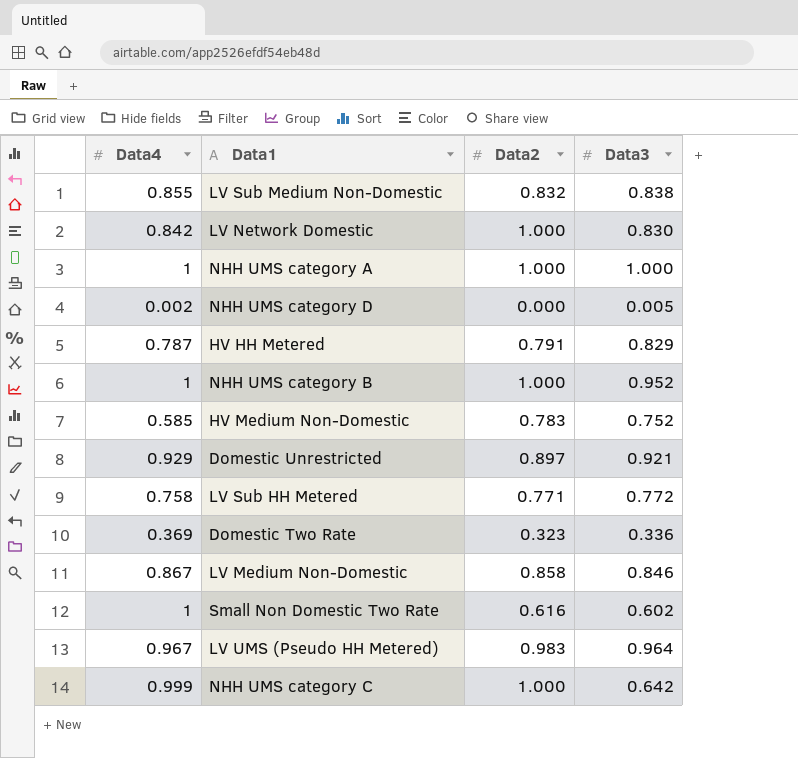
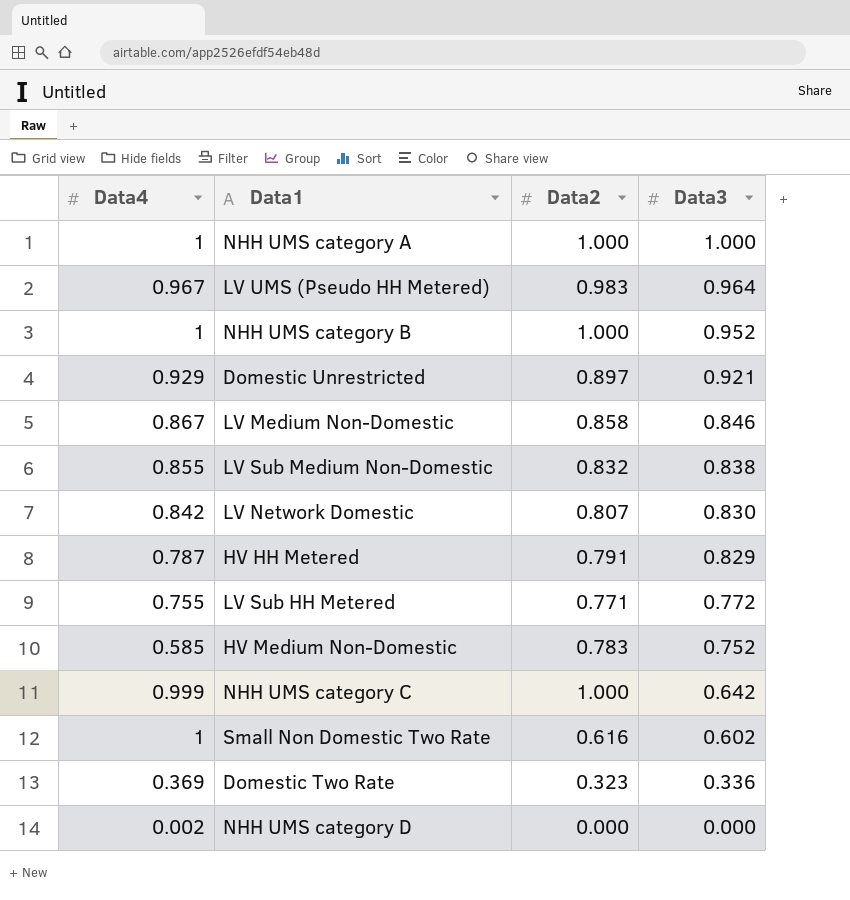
row order: none -> Data3 descending
LV Network Domestic | Data2: 1.000 -> 0.807
LV Sub HH Metered | Data4: 0.758 -> 0.755
NHH UMS category D | Data3: 0.005 -> 0.000

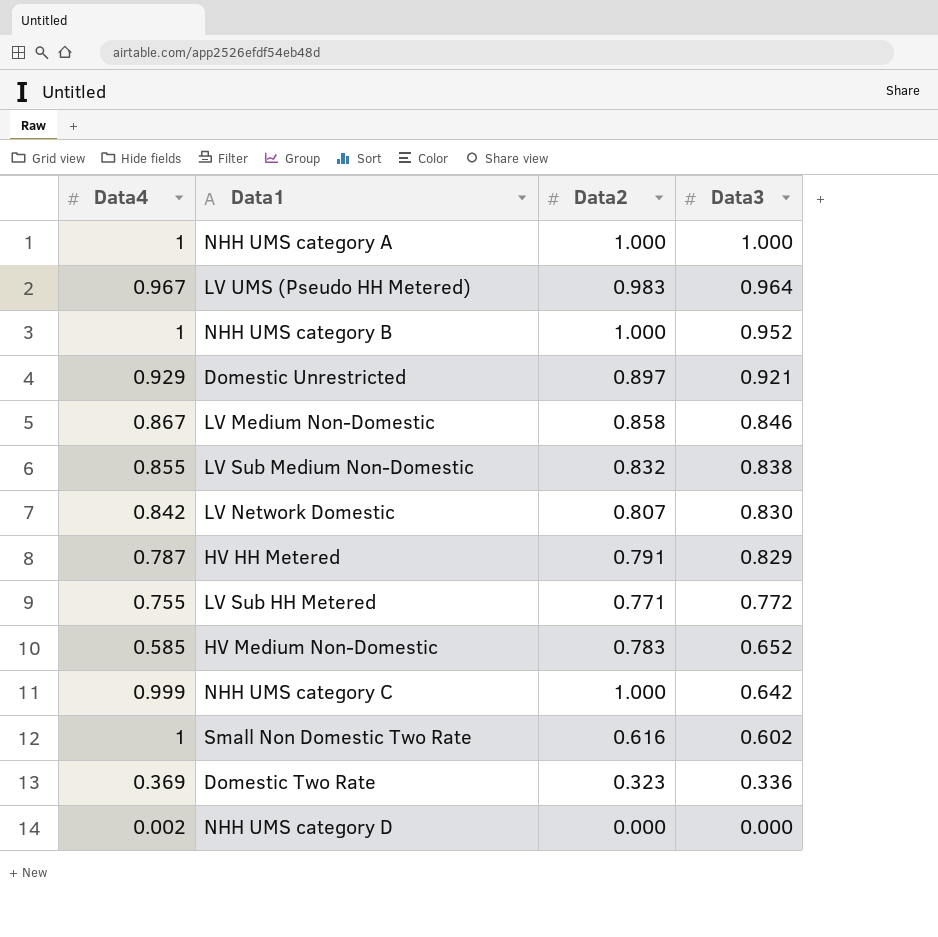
HV Medium Non-Domestic | Data3: 0.752 -> 0.652

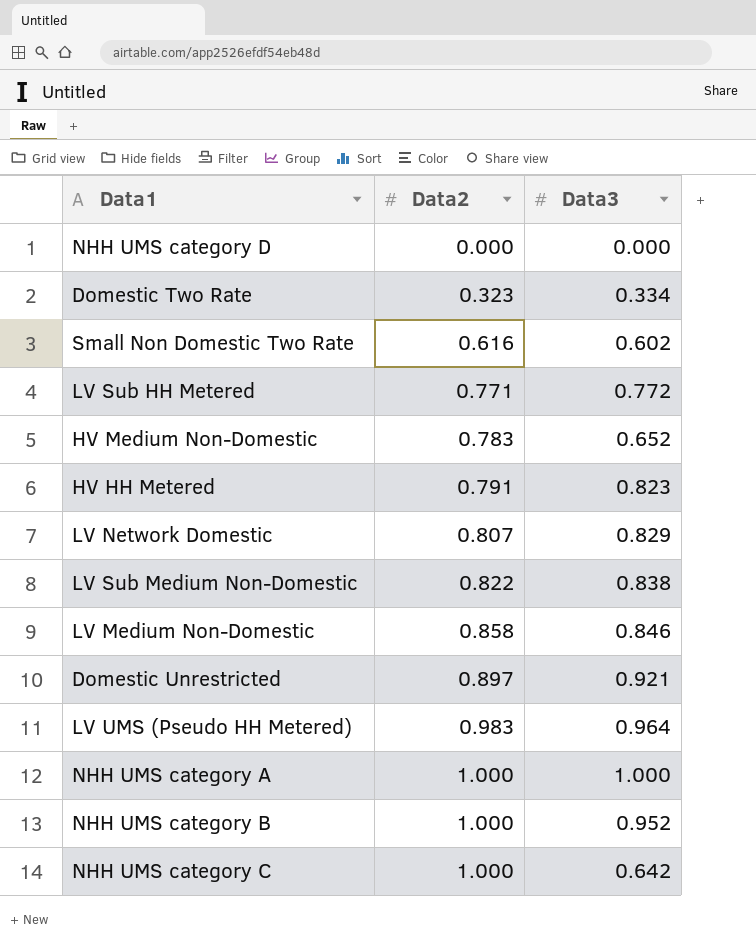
row order: Data3 descending -> Data2 ascending
column Data4 | position: 1 -> none
Domestic Two Rate | Data3: 0.336 -> 0.334
HV HH Metered | Data3: 0.829 -> 0.823
LV Network Domestic | Data3: 0.830 -> 0.829
LV Sub Medium Non-Domestic | Data2: 0.832 -> 0.822

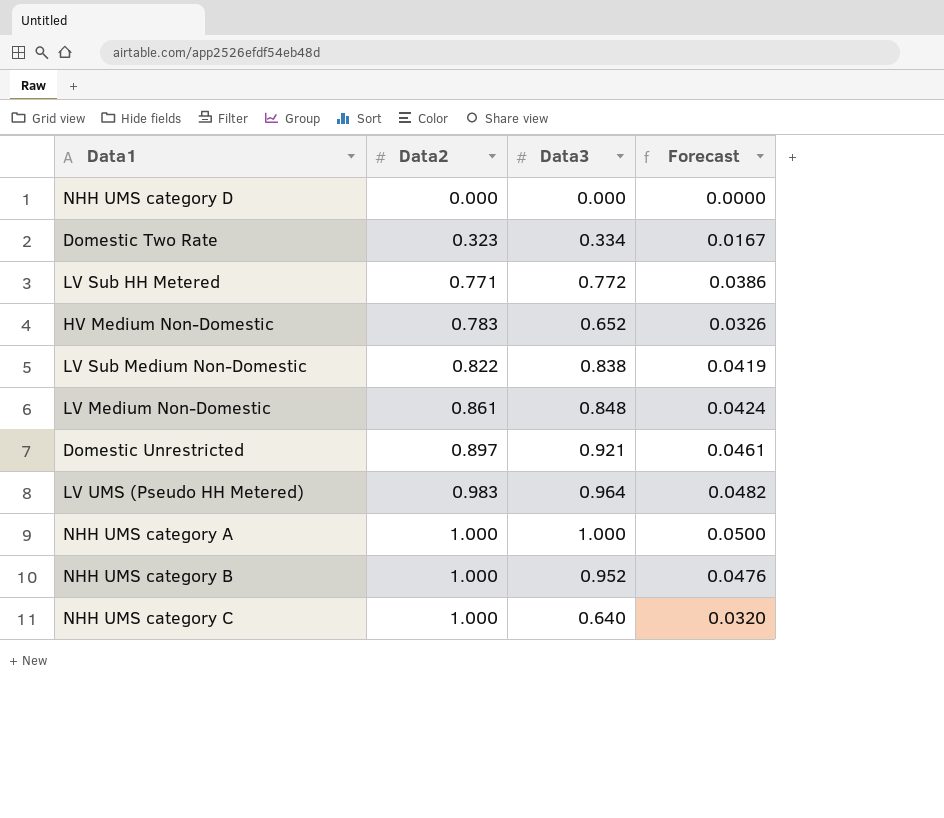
column Forecast | formula: none -> [Data3] * 0.05
row Small Non Domestic Two Rate: 0.616 | 0.602 -> none
row HV HH Metered: 0.791 | 0.823 -> none
row LV Network Domestic: 0.807 | 0.829 -> none
LV Medium Non-Domestic | Data2: 0.858 -> 0.861
LV Medium Non-Domestic | Data3: 0.846 -> 0.848
NHH UMS category C | Data3: 0.642 -> 0.640

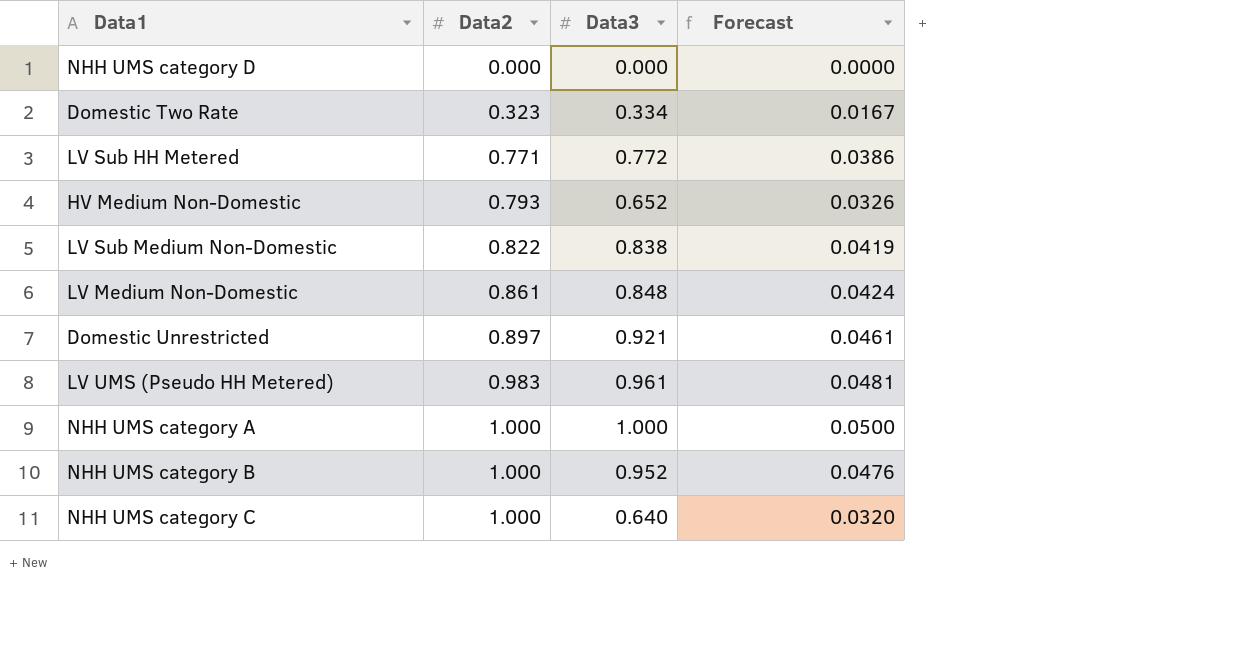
HV Medium Non-Domestic | Data2: 0.783 -> 0.793
LV UMS (Pseudo HH Metered) | Data3: 0.964 -> 0.961
LV UMS (Pseudo HH Metered) | Forecast: 0.0482 -> 0.0481

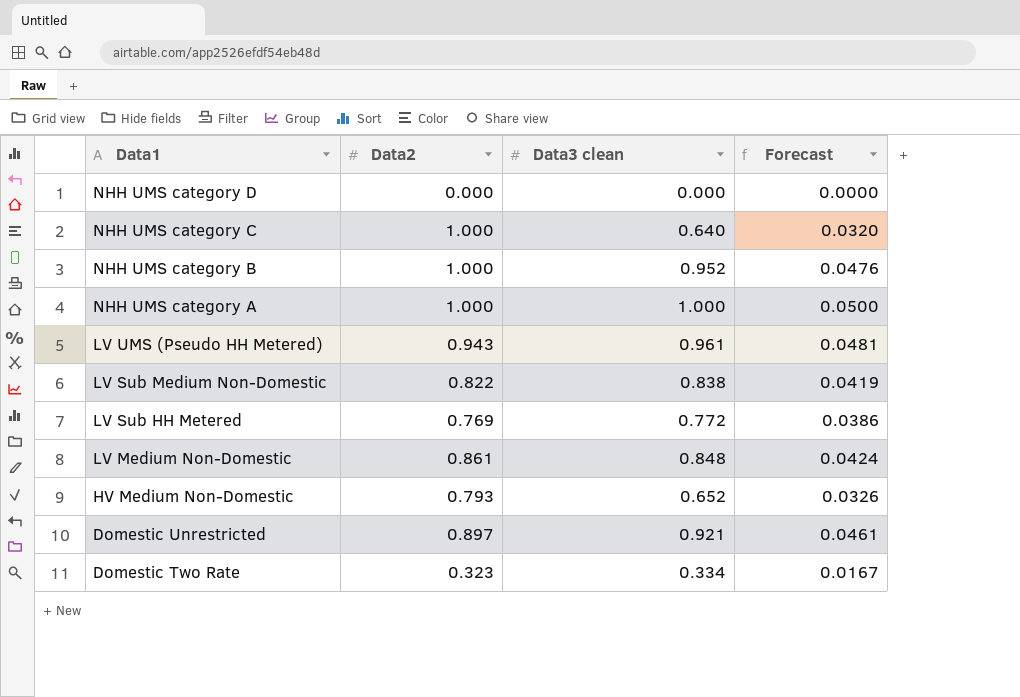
row order: Data2 ascending -> Data1 descending
column name: Data3 -> Data3 clean
LV UMS (Pseudo HH Metered) | Data2: 0.983 -> 0.943
LV Sub HH Metered | Data2: 0.771 -> 0.769

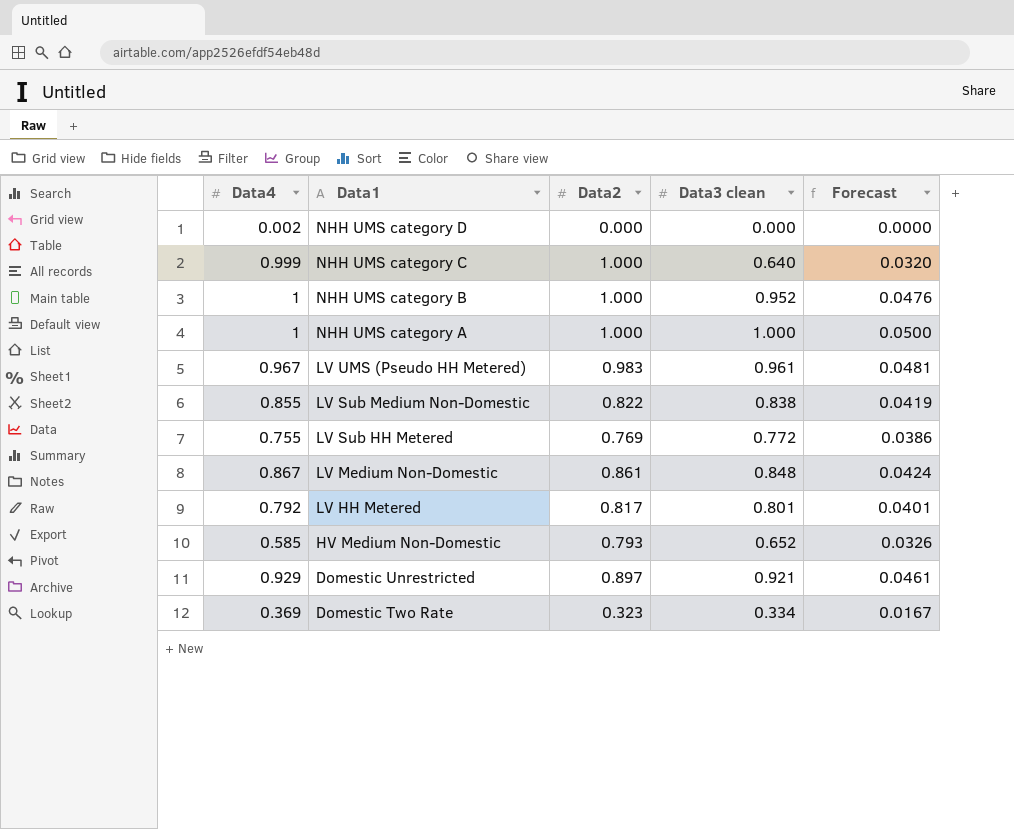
column Data4 | position: none -> 1
LV UMS (Pseudo HH Metered) | Data2: 0.943 -> 0.983
row LV HH Metered: none -> 0.792 | 0.817 | 0.801 | 0.0401

